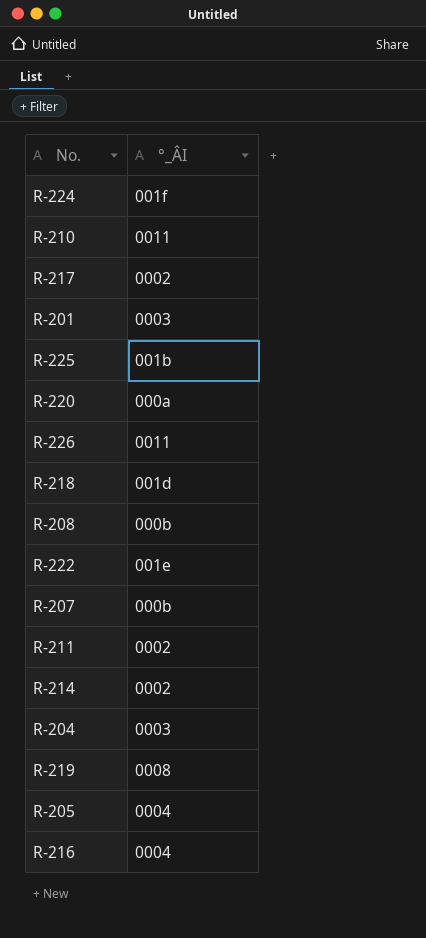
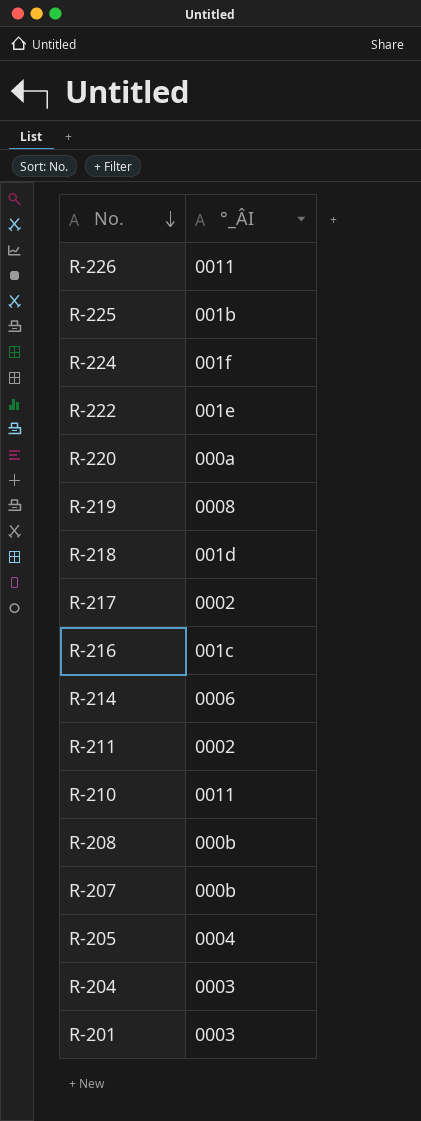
row order: none -> No. descending
R-216 | °_ÂI: 0004 -> 001c
R-214 | °_ÂI: 0002 -> 0006

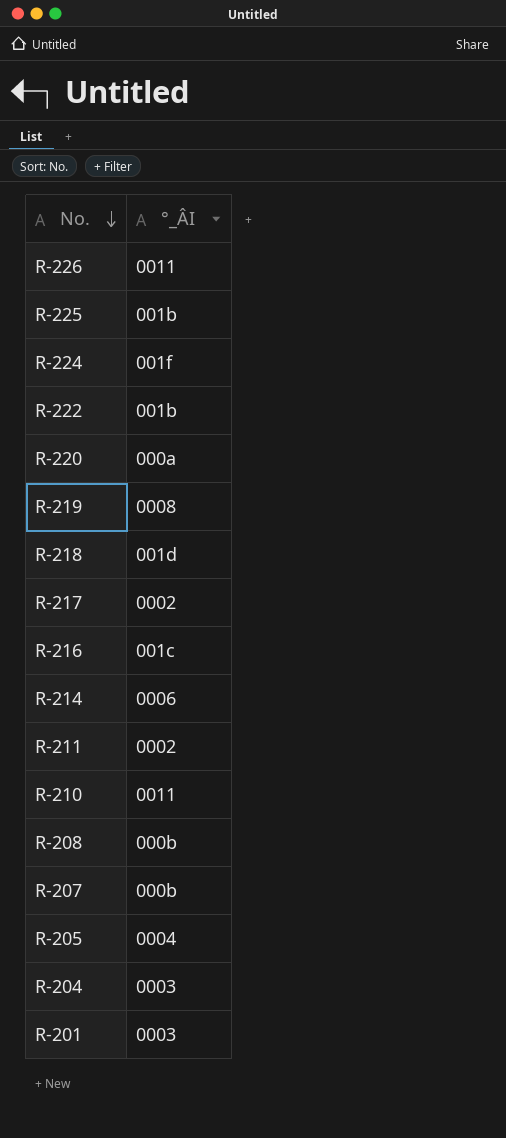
R-222 | °_ÂI: 001e -> 001b

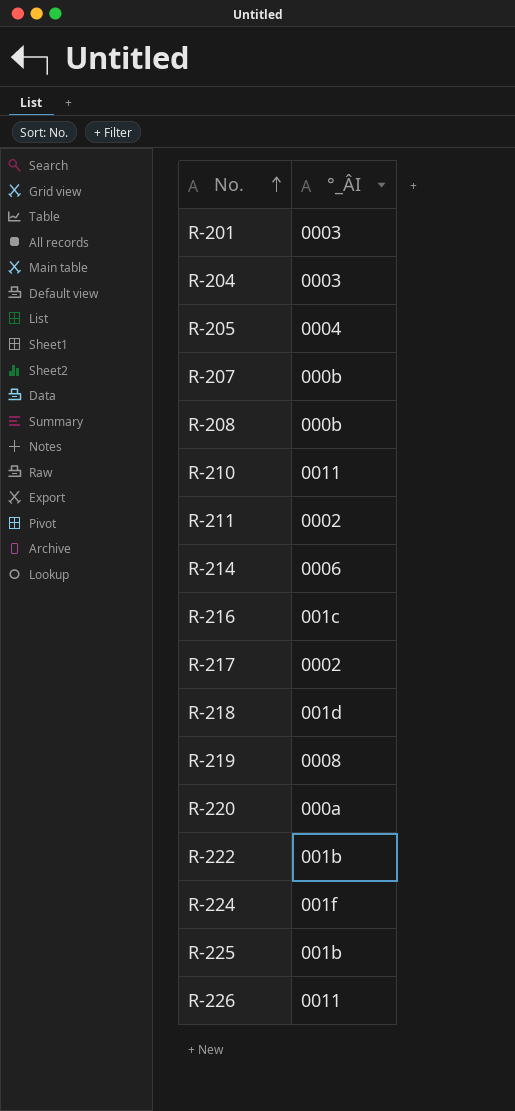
row order: No. descending -> No. ascending

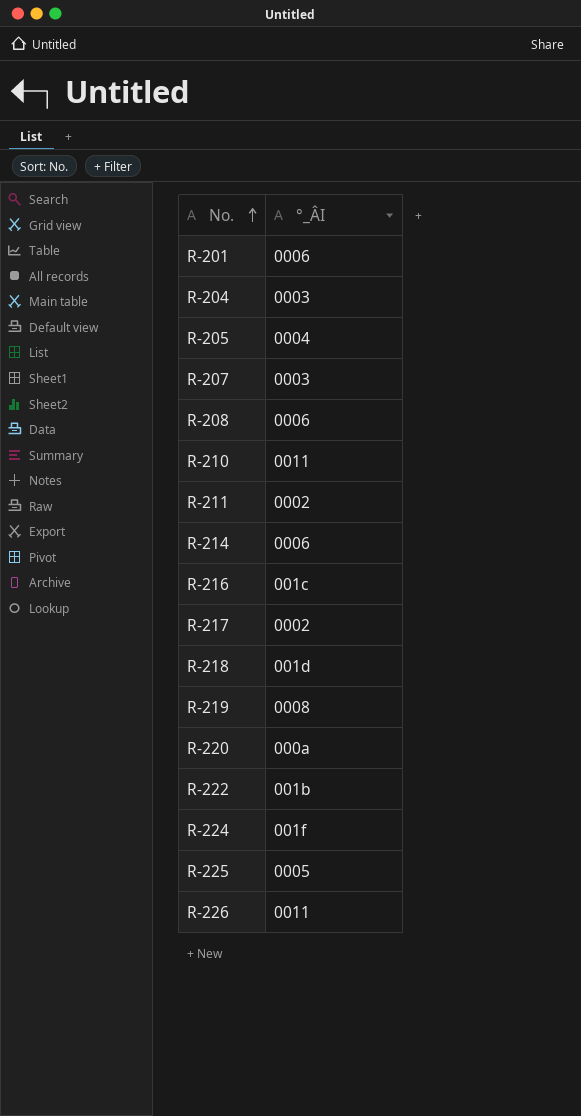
R-201 | °_ÂI: 0003 -> 0006
R-207 | °_ÂI: 000b -> 0003
R-208 | °_ÂI: 000b -> 0006
R-225 | °_ÂI: 001b -> 0005

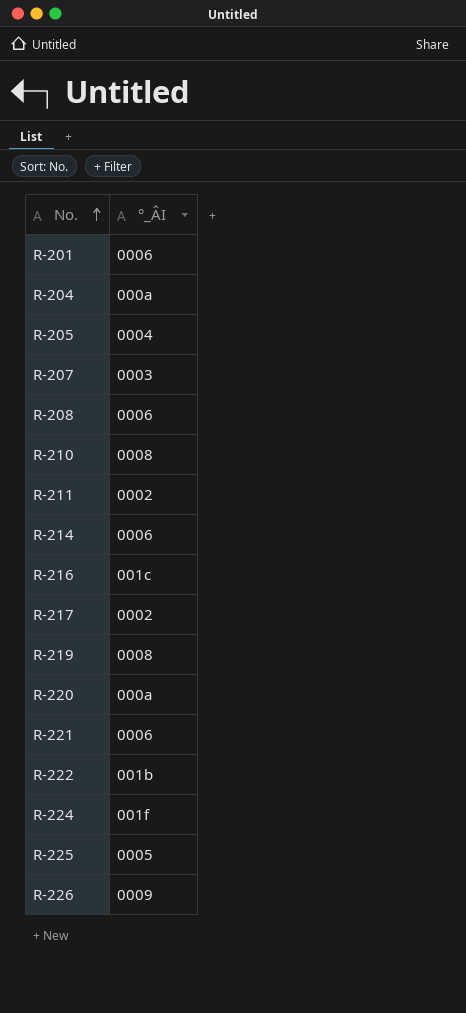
row R-218: 001d -> none
R-204 | °_ÂI: 0003 -> 000a
R-210 | °_ÂI: 0011 -> 0008
row R-221: none -> 0006
R-226 | °_ÂI: 0011 -> 0009

